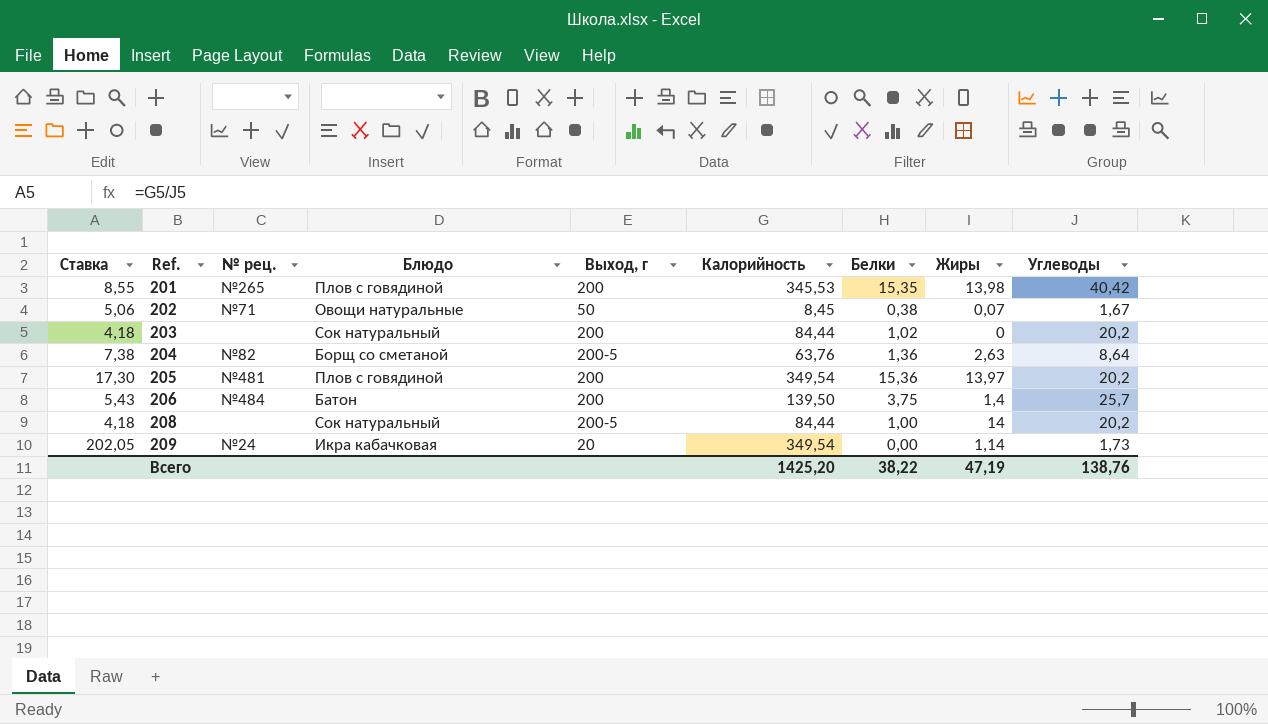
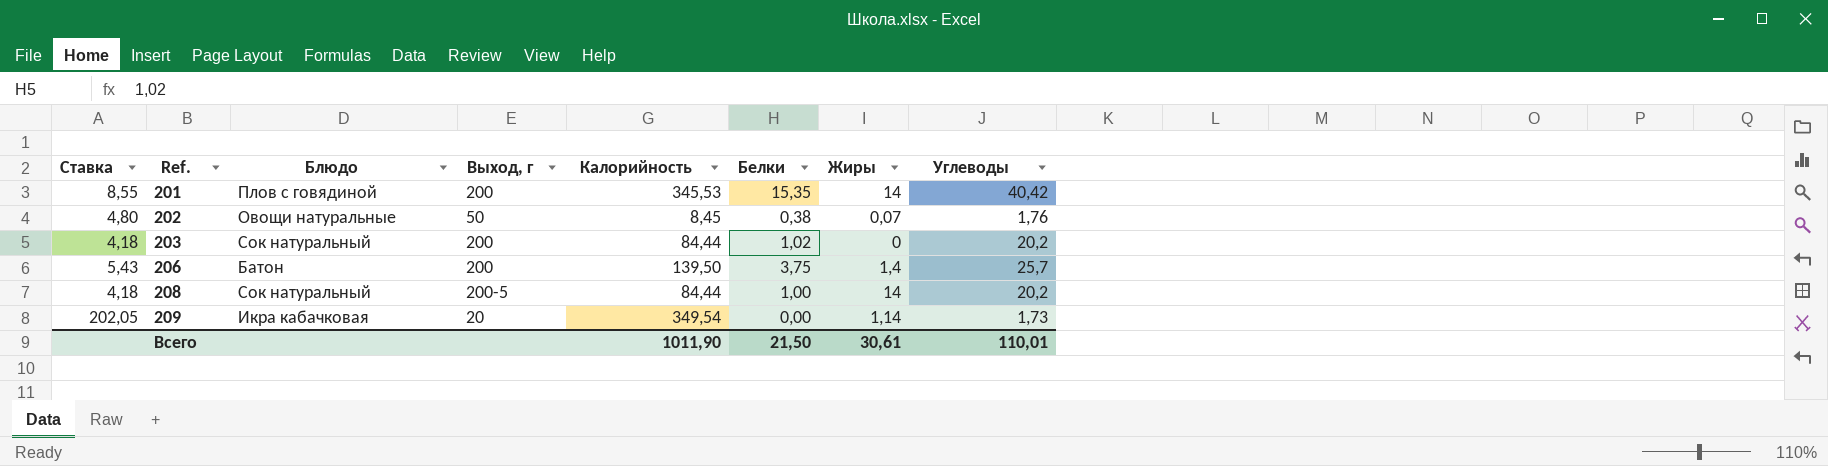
column № рец. | position: 3 -> none
row 204: 7,38 | №82 | Борщ со сметаной | 200-5 | 63,76 | 1,36 | 2,63 | 8,64 -> none
row 205: 17,30 | №481 | Плов с говядиной | 200 | 349,54 | 15,36 | 13,97 | 20,2 -> none
201 | Жиры: 13,98 -> 14
202 | Ставка: 5,06 -> 4,80
202 | Углеводы: 1,67 -> 1,76
Всего | Калорийность: 1425,20 -> 1011,90
Всего | Белки: 38,22 -> 21,50
Всего | Жиры: 47,19 -> 30,61
Всего | Углеводы: 138,76 -> 110,01

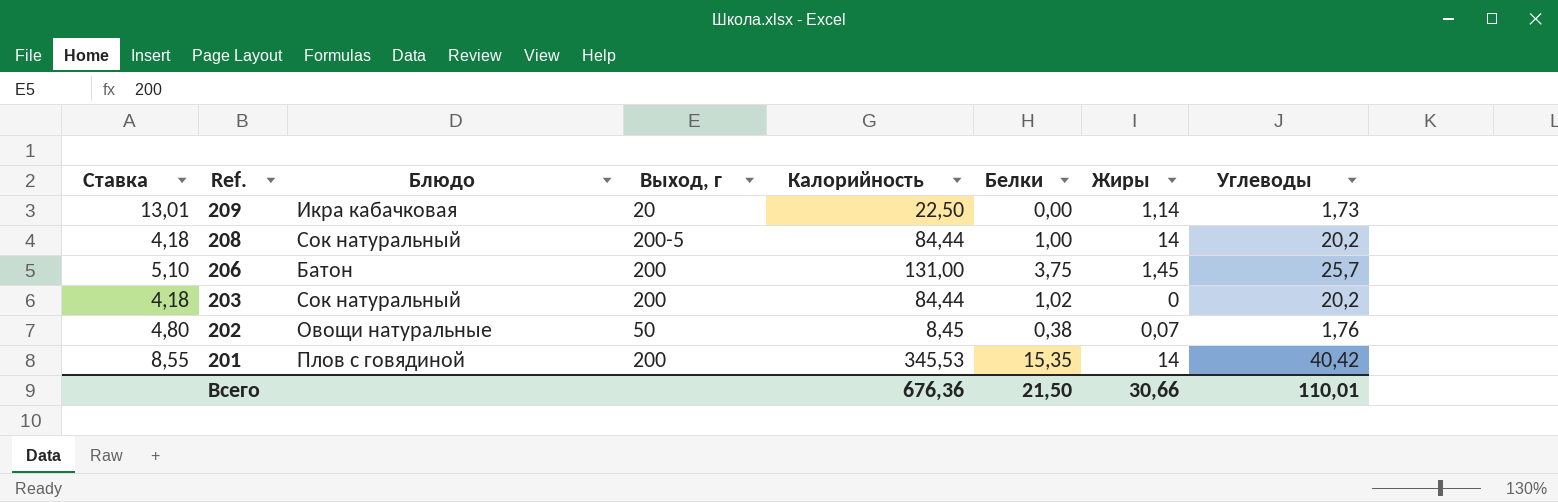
row order: Ref. ascending -> Ref. descending
209 | Ставка: 202,05 -> 13,01
209 | Калорийность: 349,54 -> 22,50
206 | Ставка: 5,43 -> 5,10
206 | Калорийность: 139,50 -> 131,00
206 | Жиры: 1,4 -> 1,45
Всего | Калорийность: 1011,90 -> 676,36
Всего | Жиры: 30,61 -> 30,66

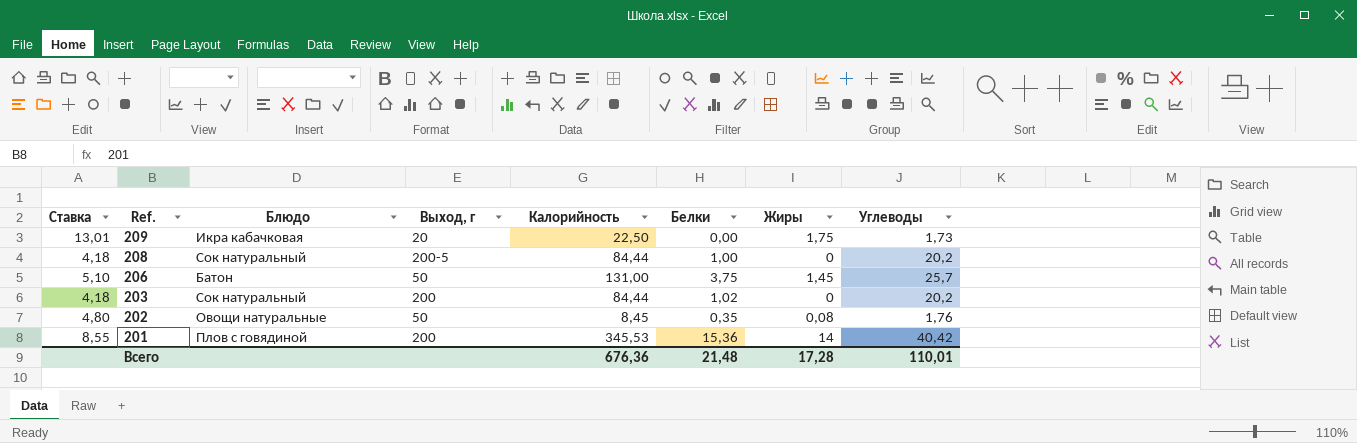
209 | Жиры: 1,14 -> 1,75
208 | Жиры: 14 -> 0
206 | Выход, г: 200 -> 50
202 | Белки: 0,38 -> 0,35
202 | Жиры: 0,07 -> 0,08
201 | Белки: 15,35 -> 15,36
Всего | Белки: 21,50 -> 21,48
Всего | Жиры: 30,66 -> 17,28

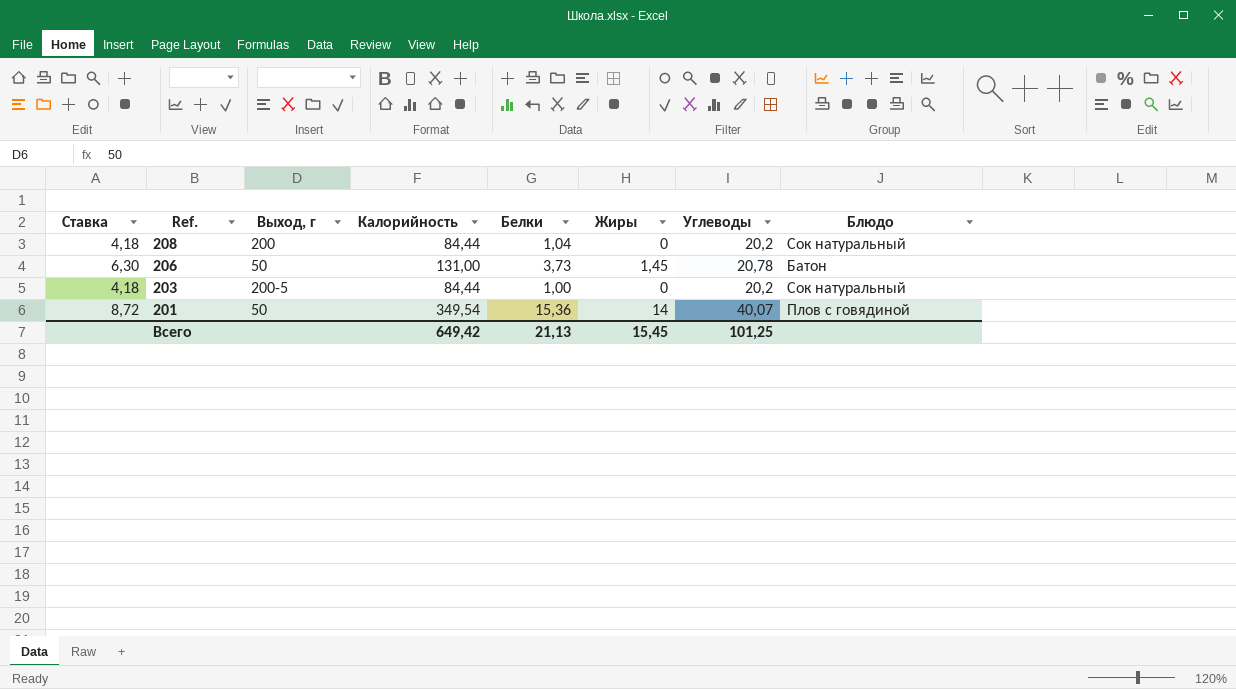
column Блюдо | position: 3 -> 8
row 209: 13,01 | Икра кабачковая | 20 | 22,50 | 0,00 | 1,75 | 1,73 -> none
row 202: 4,80 | Овощи натуральные | 50 | 8,45 | 0,35 | 0,08 | 1,76 -> none
208 | Выход, г: 200-5 -> 200
208 | Белки: 1,00 -> 1,04
206 | Ставка: 5,10 -> 6,30
206 | Белки: 3,75 -> 3,73
206 | Углеводы: 25,7 -> 20,78
203 | Выход, г: 200 -> 200-5
203 | Белки: 1,02 -> 1,00
201 | Ставка: 8,55 -> 8,72
201 | Выход, г: 200 -> 50
201 | Калорийность: 345,53 -> 349,54
201 | Углеводы: 40,42 -> 40,07
Всего | Калорийность: 676,36 -> 649,42
Всего | Белки: 21,48 -> 21,13
Всего | Жиры: 17,28 -> 15,45
Всего | Углеводы: 110,01 -> 101,25

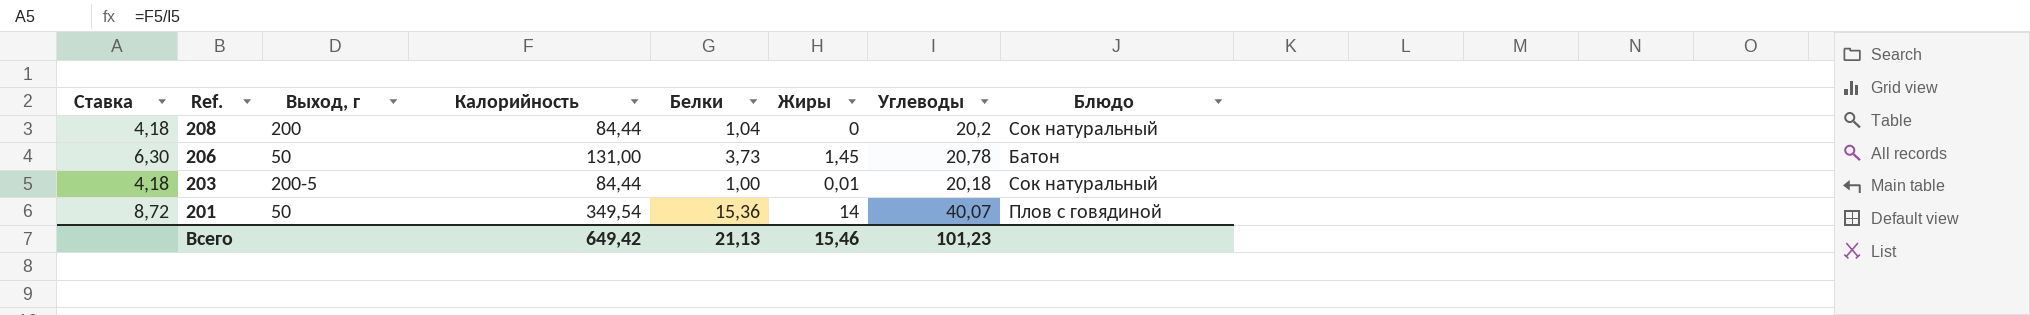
203 | Жиры: 0 -> 0,01
203 | Углеводы: 20,2 -> 20,18
Всего | Жиры: 15,45 -> 15,46
Всего | Углеводы: 101,25 -> 101,23

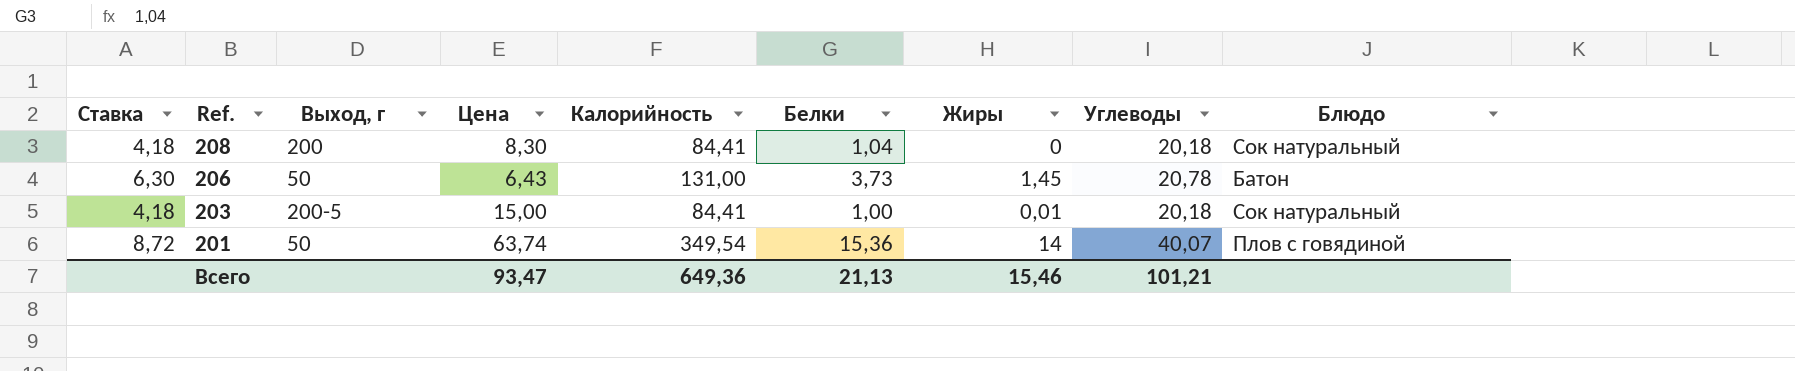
column Цена | position: none -> 4
208 | Калорийность: 84,44 -> 84,41
208 | Углеводы: 20,2 -> 20,18
203 | Калорийность: 84,44 -> 84,41
Всего | Калорийность: 649,42 -> 649,36
Всего | Углеводы: 101,23 -> 101,21

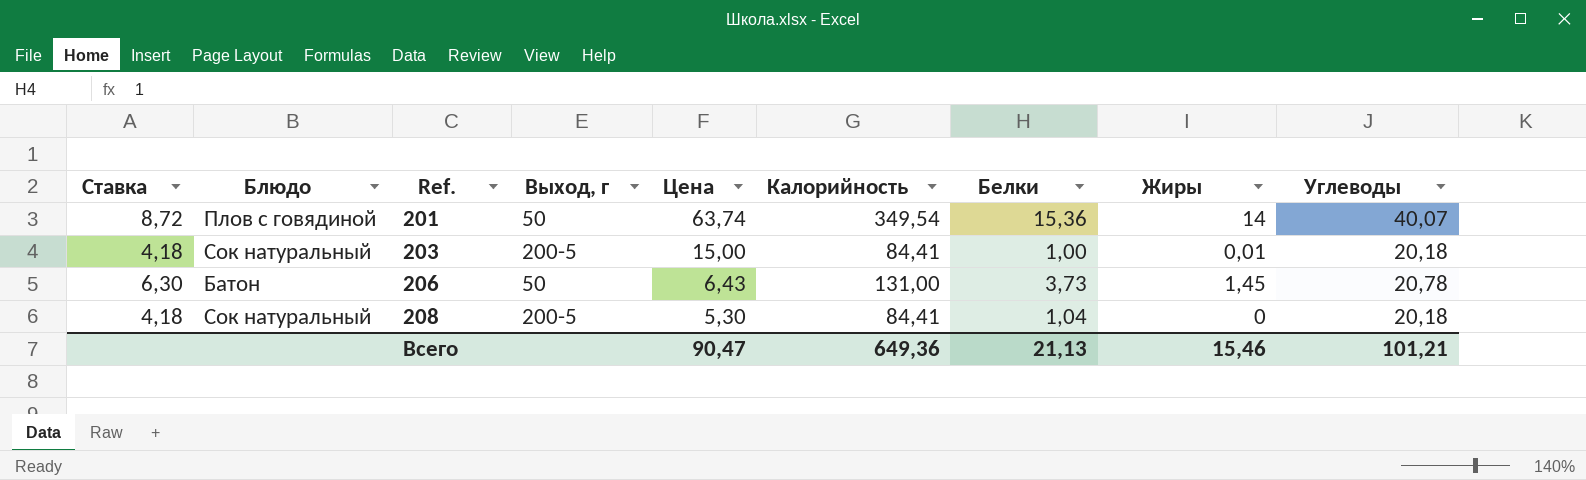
row order: Ref. descending -> Ref. ascending
column Блюдо | position: 9 -> 2
208 | Выход, г: 200 -> 200-5
208 | Цена: 8,30 -> 5,30
Всего | Цена: 93,47 -> 90,47

